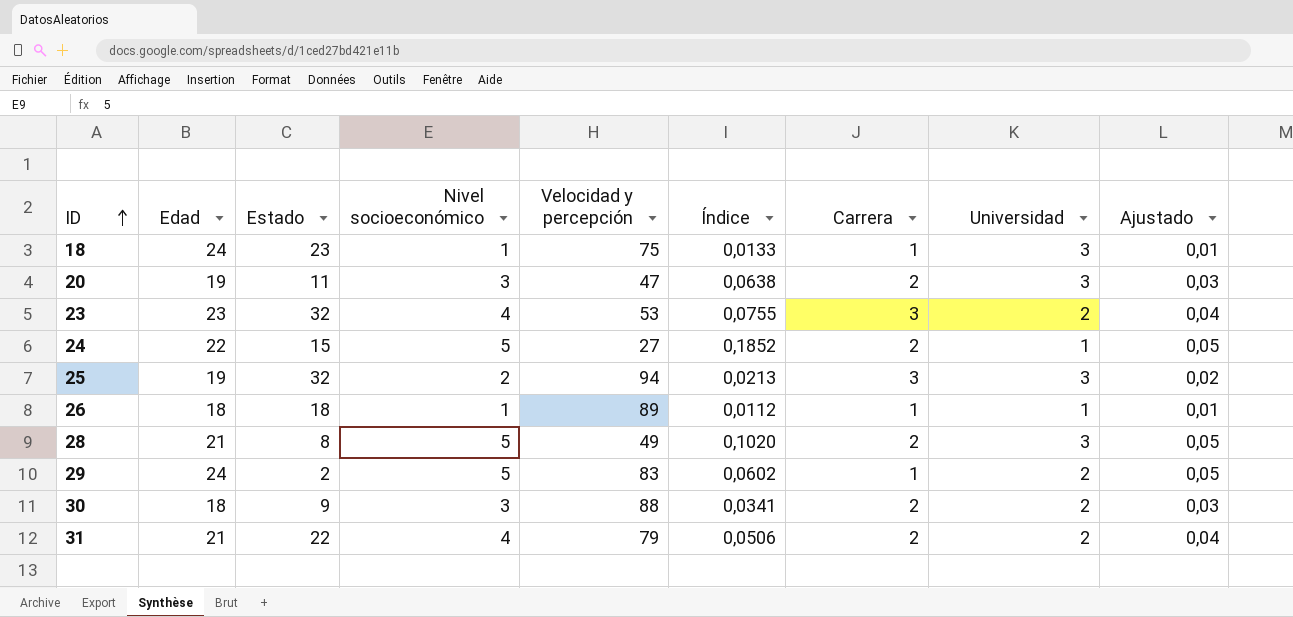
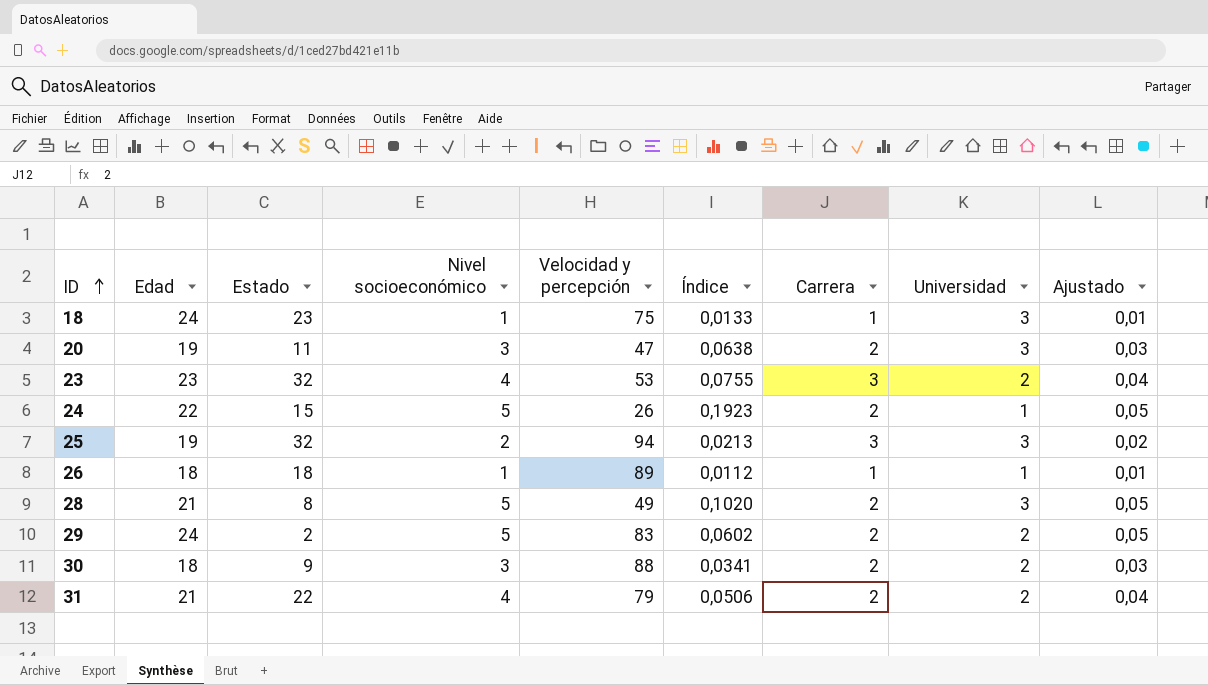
24 | Velocidad y percepción: 27 -> 26
24 | Índice: 0,1852 -> 0,1923
29 | Carrera: 1 -> 2

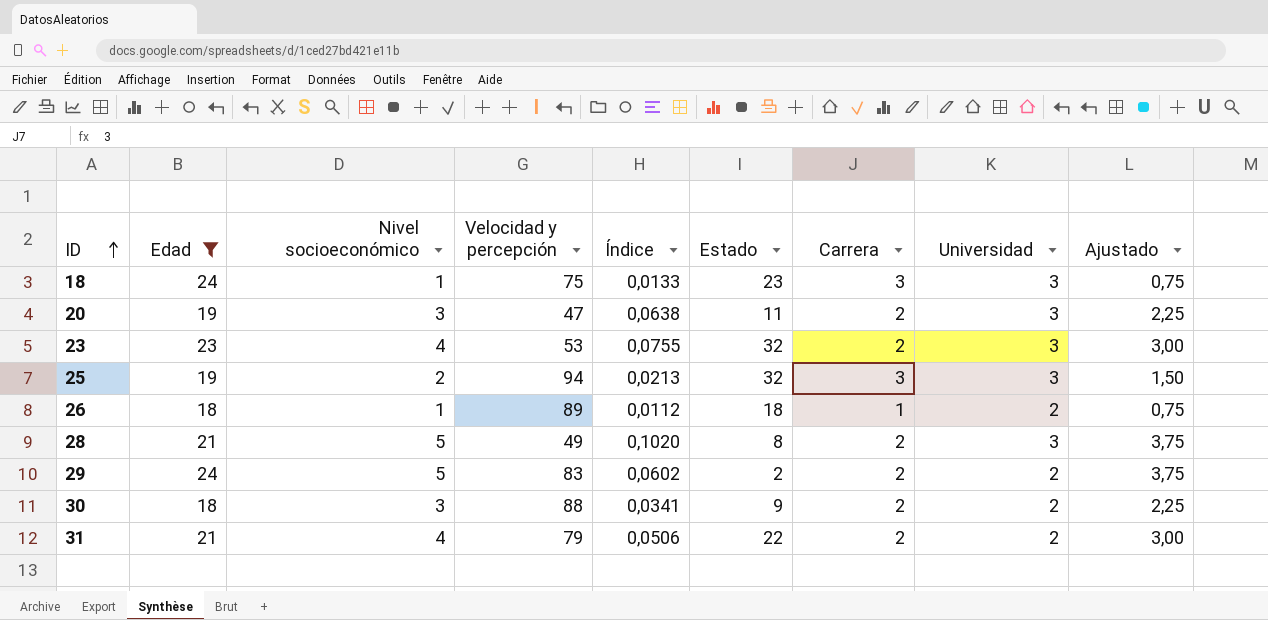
filter: none -> Edad != 22
column Estado | position: 3 -> 6
column Ajustado | formula: [Nivel socioeconómico] * 0,01 -> [Nivel socioeconómico] * 0,75
18 | Carrera: 1 -> 3
23 | Carrera: 3 -> 2
23 | Universidad: 2 -> 3
26 | Universidad: 1 -> 2

